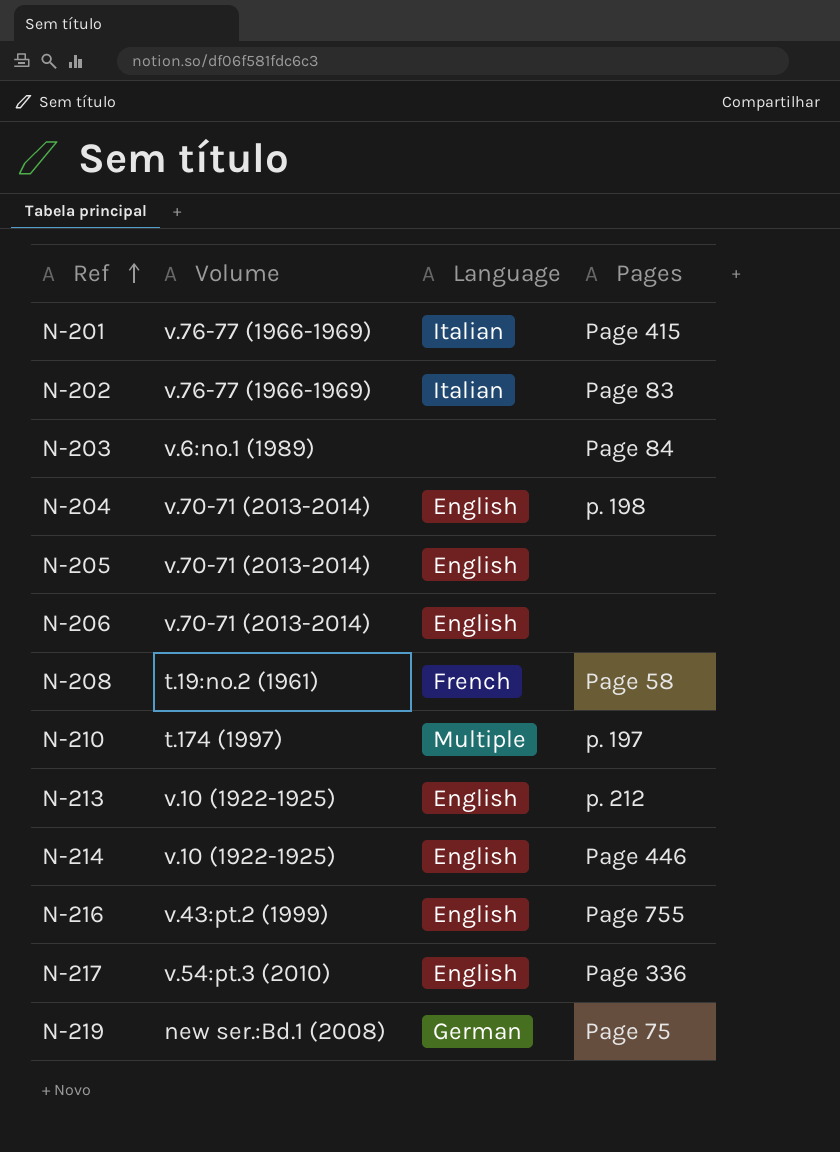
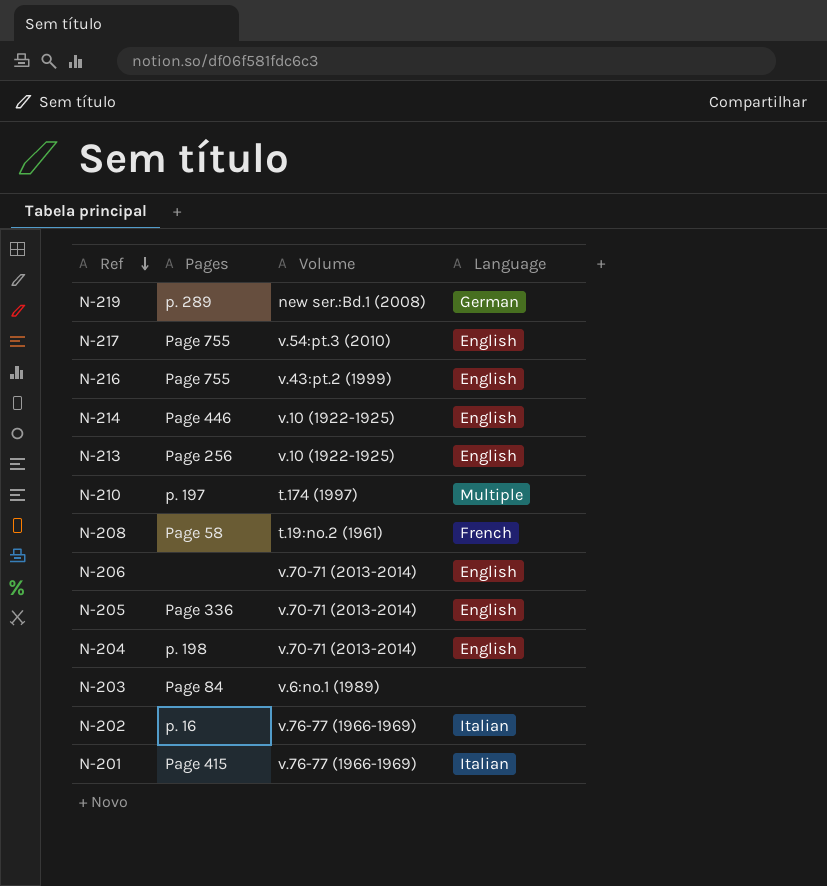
row order: Ref ascending -> Ref descending
column Pages | position: 4 -> 2
N-219 | Pages: Page 75 -> p. 289
N-217 | Pages: Page 336 -> Page 755
N-213 | Pages: p. 212 -> Page 256
N-205 | Pages: none -> Page 336
N-202 | Pages: Page 83 -> p. 16

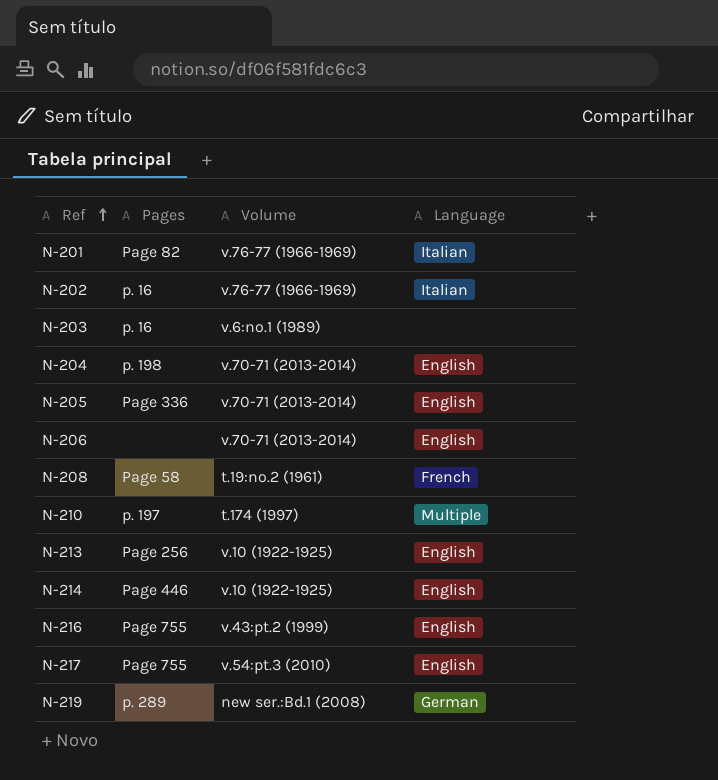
row order: Ref descending -> Ref ascending
N-201 | Pages: Page 415 -> Page 82
N-203 | Pages: Page 84 -> p. 16

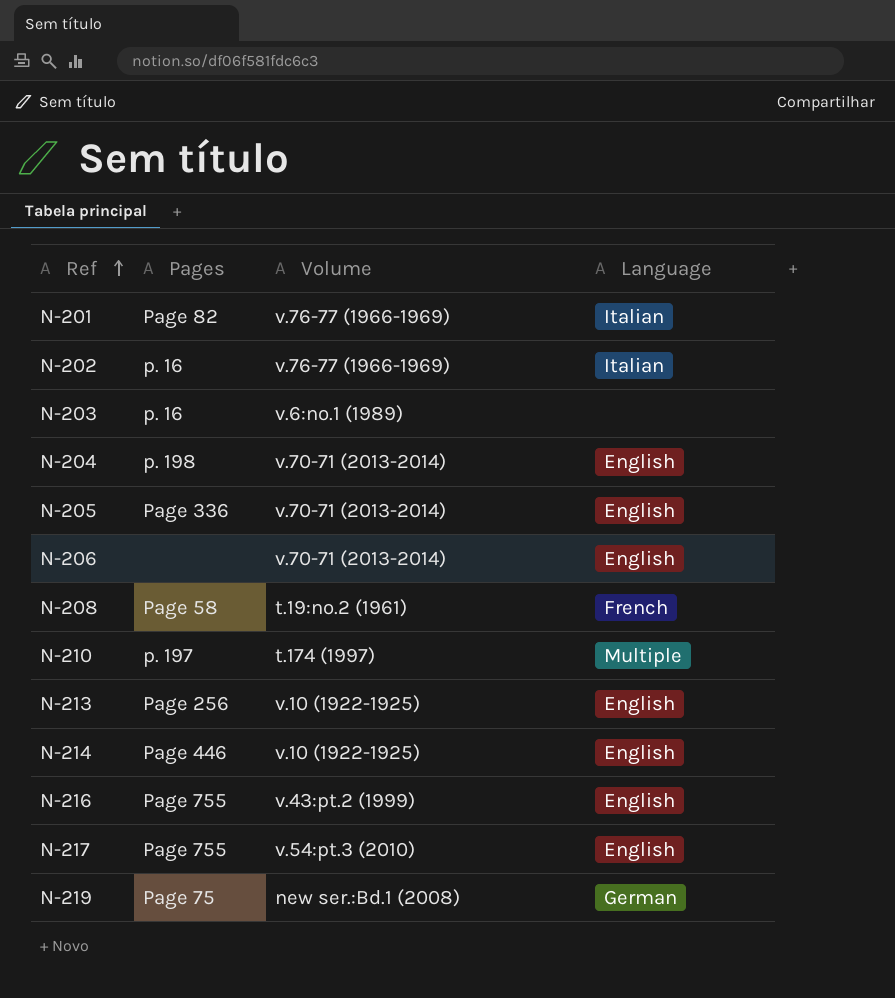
N-219 | Pages: p. 289 -> Page 75

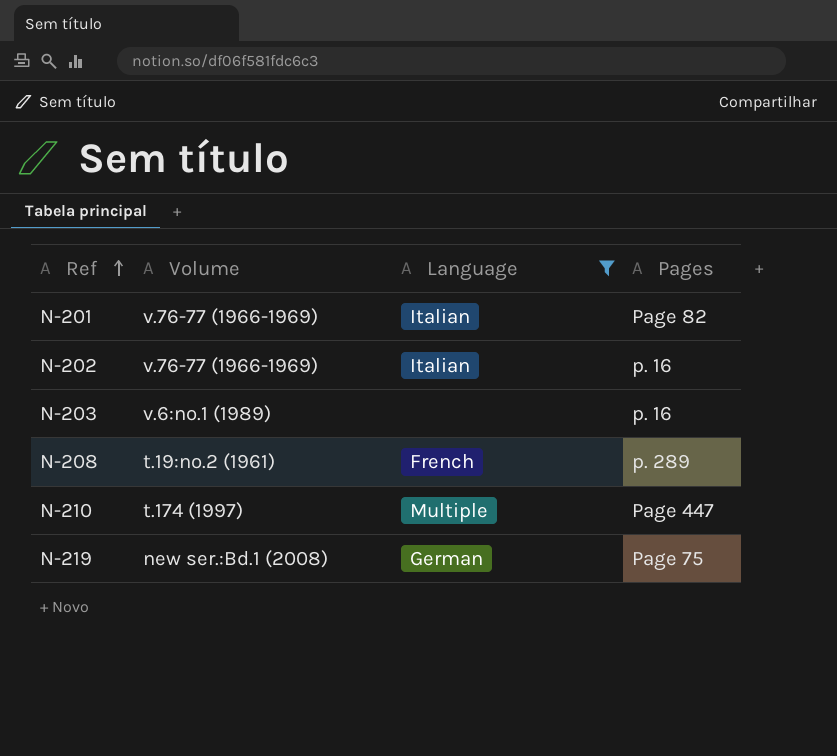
filter: none -> Language != English
column Pages | position: 2 -> 4
N-208 | Pages: Page 58 -> p. 289
N-210 | Pages: p. 197 -> Page 447

